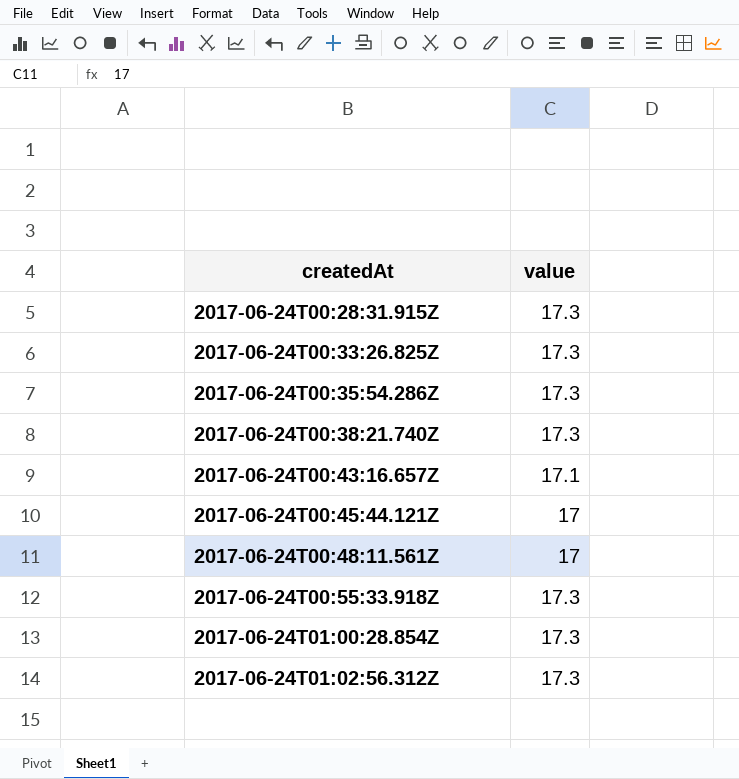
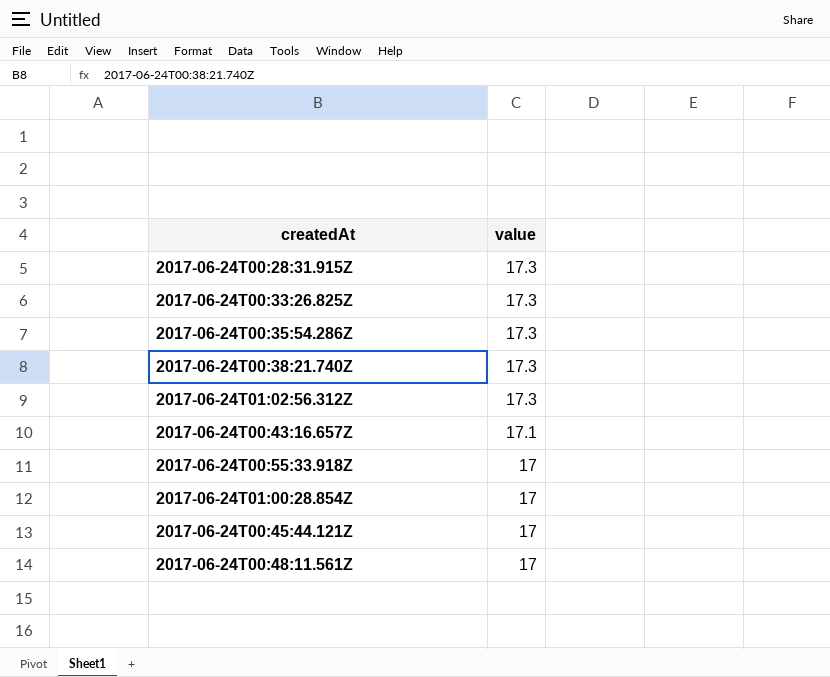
row order: createdAt ascending -> value descending
2017-06-24T00:55:33.918Z | value: 17.3 -> 17
2017-06-24T01:00:28.854Z | value: 17.3 -> 17

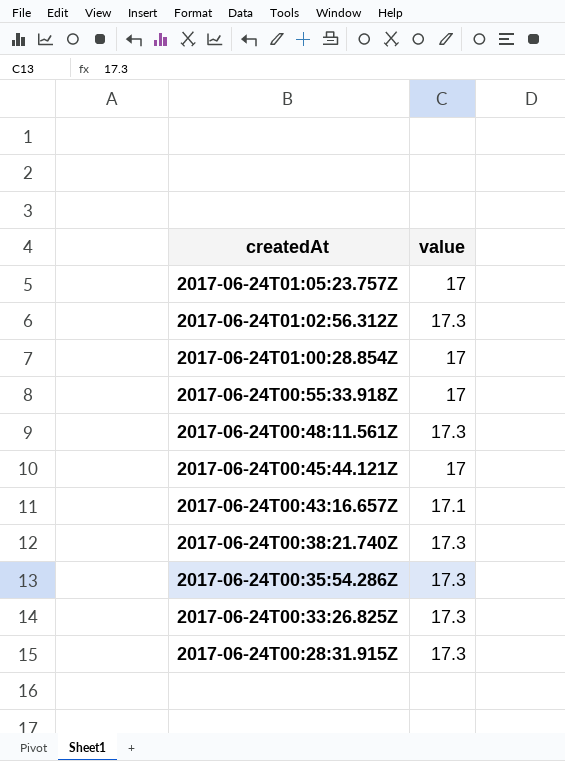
row order: value descending -> createdAt descending
row 2017-06-24T01:05:23.757Z: none -> 17
2017-06-24T00:48:11.561Z | value: 17 -> 17.3

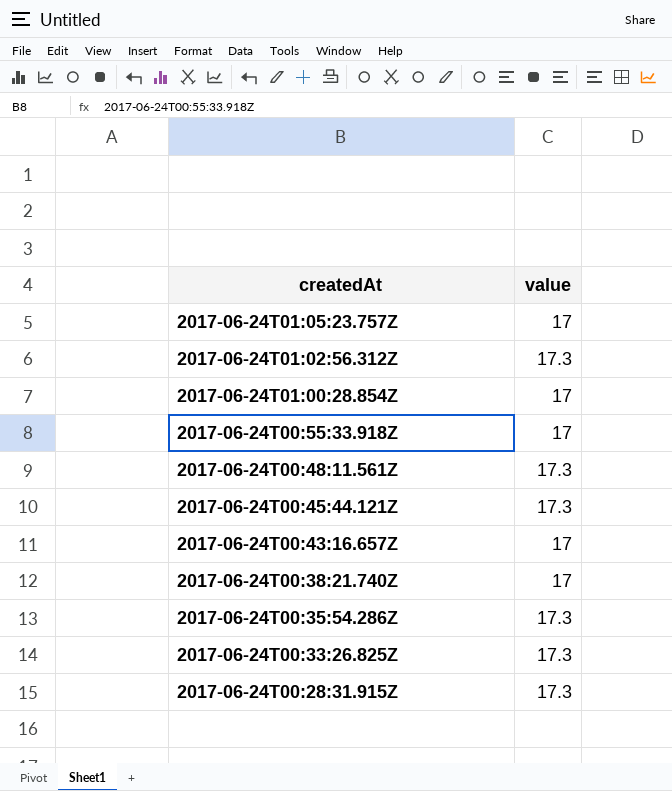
2017-06-24T00:45:44.121Z | value: 17 -> 17.3
2017-06-24T00:43:16.657Z | value: 17.1 -> 17
2017-06-24T00:38:21.740Z | value: 17.3 -> 17

